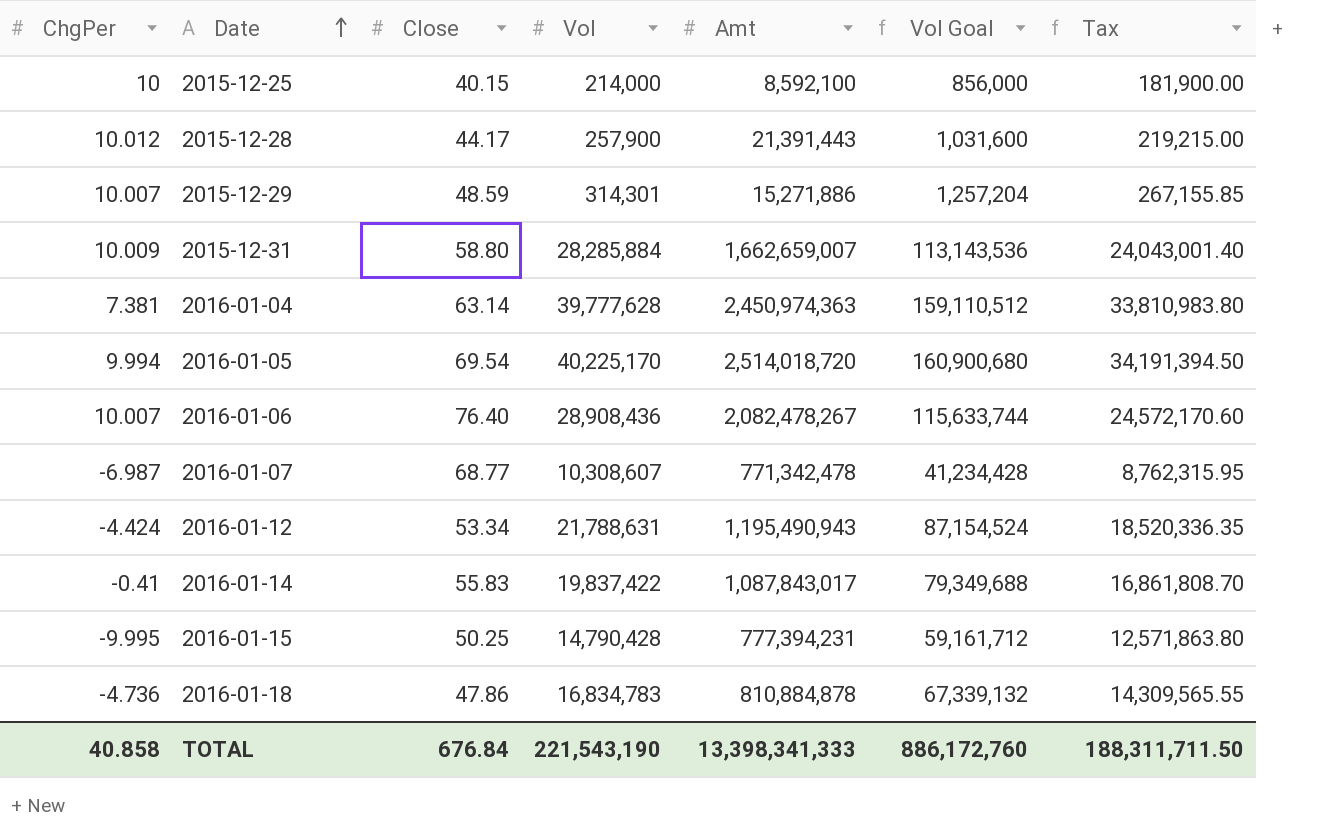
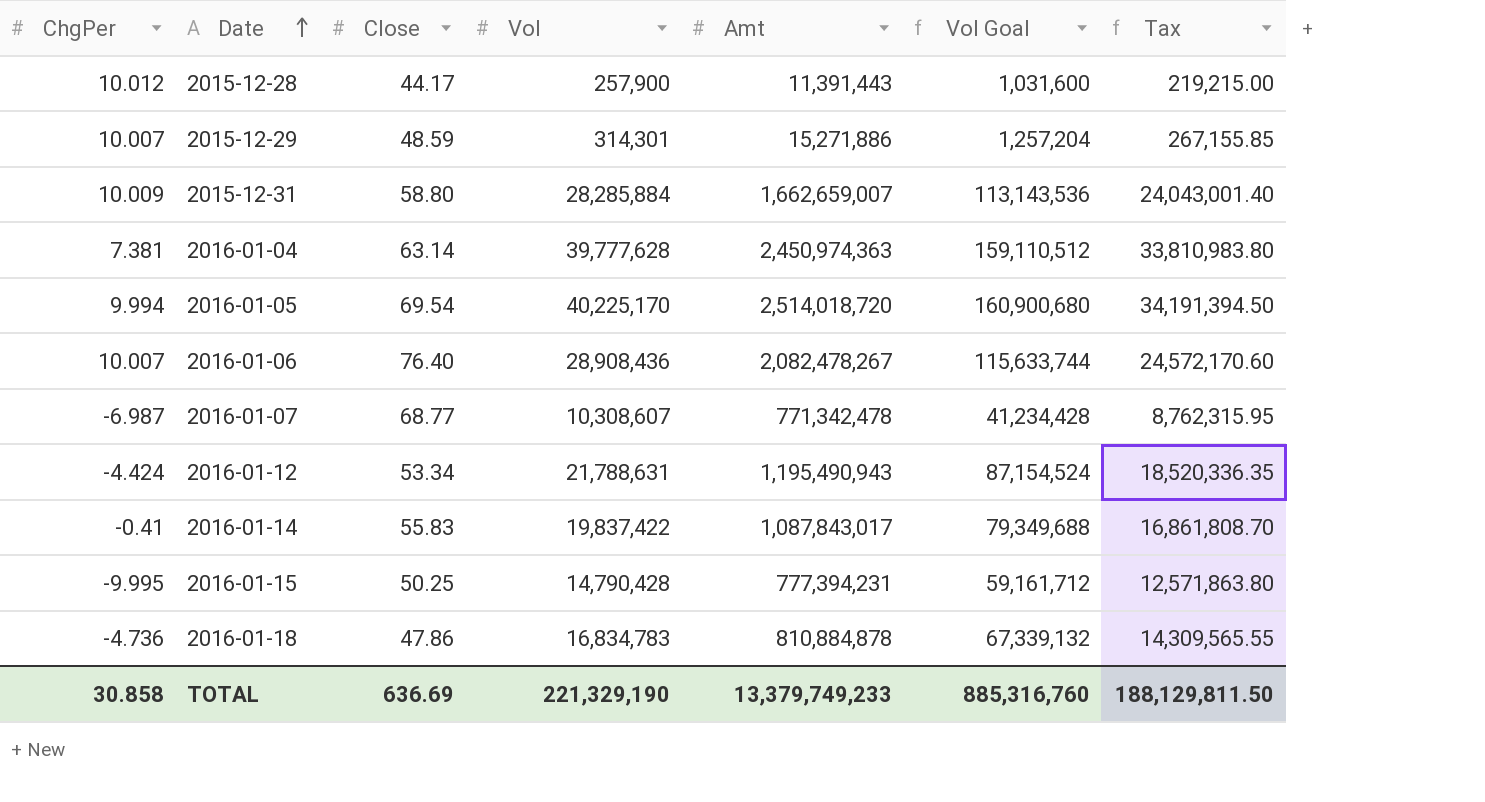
row 2015-12-25: 10 | 40.15 | 214,000 | 8,592,100 | 856,000 | 181,900.00 -> none
2015-12-28 | Amt: 21,391,443 -> 11,391,443
TOTAL | ChgPer: 40.858 -> 30.858
TOTAL | Close: 676.84 -> 636.69
TOTAL | Vol: 221,543,190 -> 221,329,190
TOTAL | Amt: 13,398,341,333 -> 13,379,749,233
TOTAL | Vol Goal: 886,172,760 -> 885,316,760
TOTAL | Tax: 188,311,711.50 -> 188,129,811.50

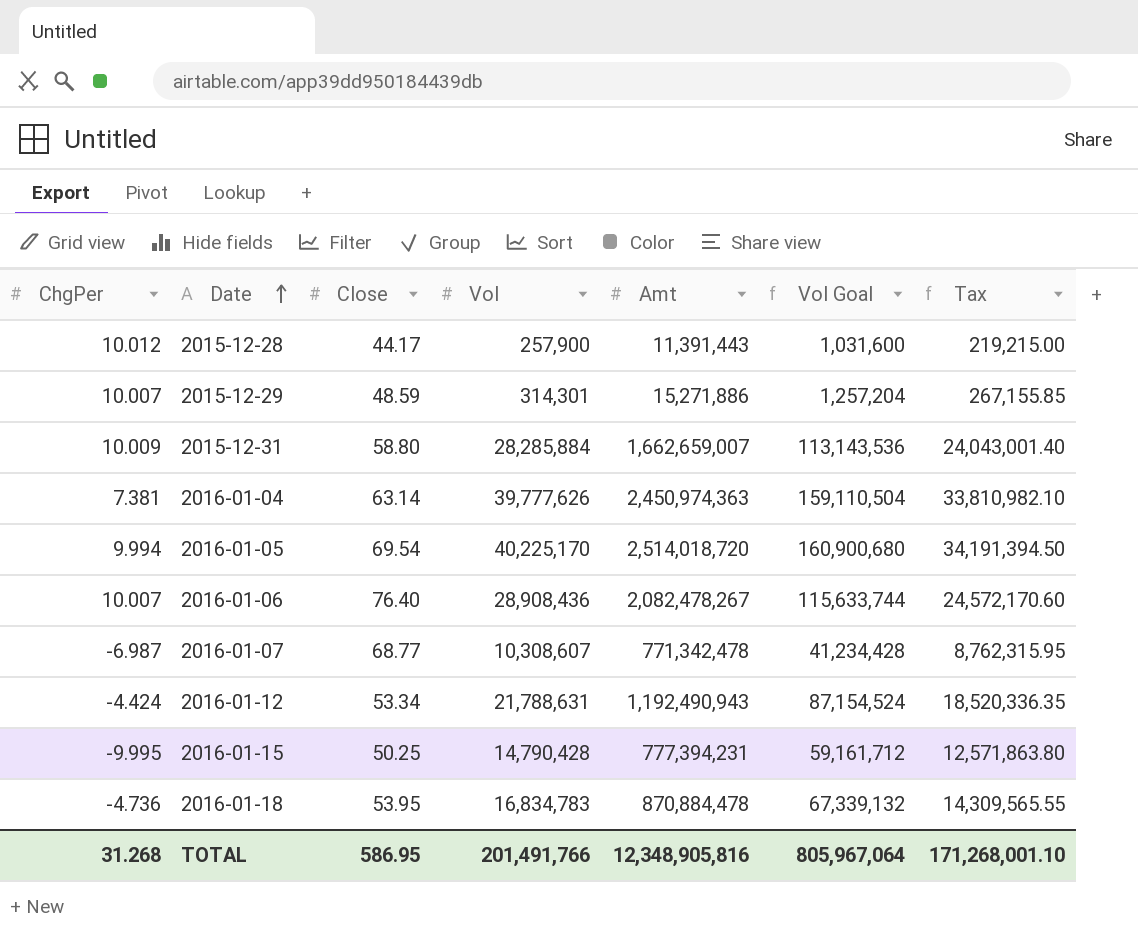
row 2016-01-14: -0.41 | 55.83 | 19,837,422 | 1,087,843,017 | 79,349,688 | 16,861,808.70 -> none
2016-01-04 | Vol: 39,777,628 -> 39,777,626
2016-01-04 | Vol Goal: 159,110,512 -> 159,110,504
2016-01-04 | Tax: 33,810,983.80 -> 33,810,982.10
2016-01-12 | Amt: 1,195,490,943 -> 1,192,490,943
2016-01-18 | Close: 47.86 -> 53.95
2016-01-18 | Amt: 810,884,878 -> 870,884,478
TOTAL | ChgPer: 30.858 -> 31.268
TOTAL | Close: 636.69 -> 586.95
TOTAL | Vol: 221,329,190 -> 201,491,766
TOTAL | Amt: 13,379,749,233 -> 12,348,905,816
TOTAL | Vol Goal: 885,316,760 -> 805,967,064
TOTAL | Tax: 188,129,811.50 -> 171,268,001.10

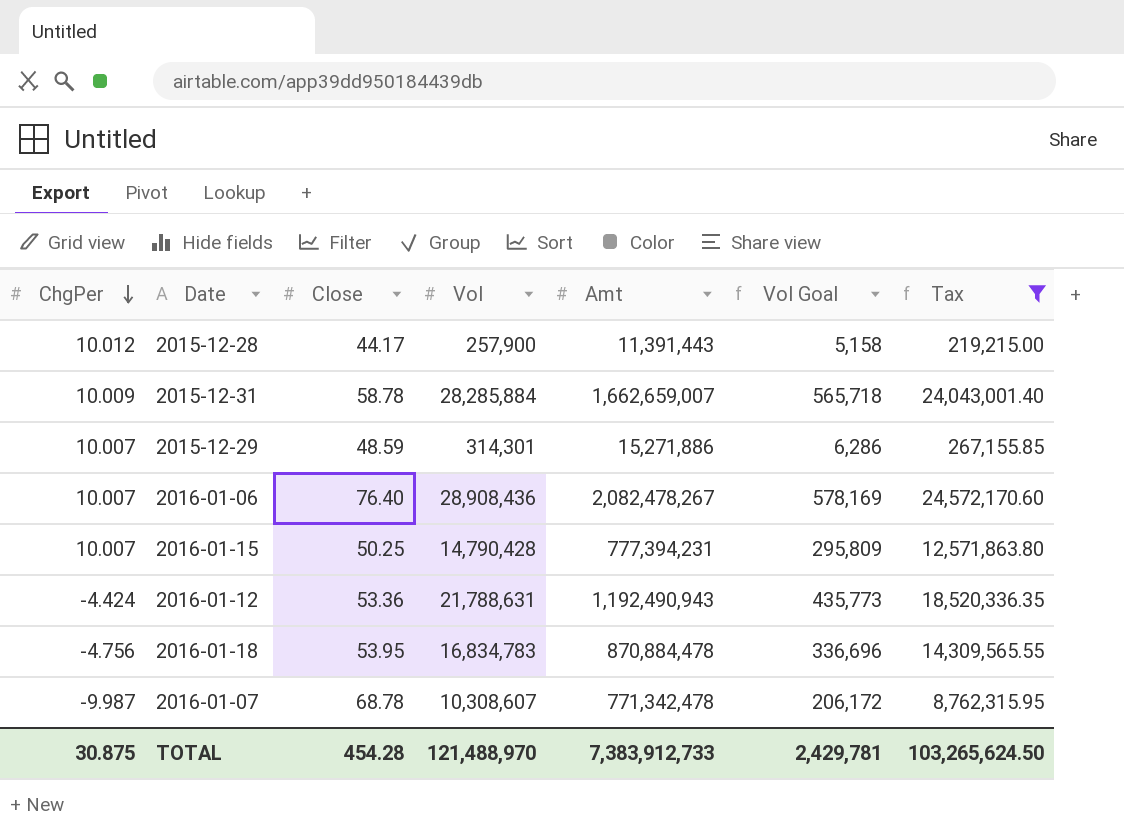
filter: none -> Tax <= 24,572,170.60
row order: Date ascending -> ChgPer descending
column Vol Goal | formula: [Vol] * 4 -> [Vol] * 0.02
2015-12-31 | Close: 58.80 -> 58.78
2016-01-15 | ChgPer: -9.995 -> 10.007
2016-01-12 | Close: 53.34 -> 53.36
2016-01-18 | ChgPer: -4.736 -> -4.756
2016-01-07 | ChgPer: -6.987 -> -9.987
2016-01-07 | Close: 68.77 -> 68.78
TOTAL | ChgPer: 31.268 -> 30.875
TOTAL | Close: 586.95 -> 454.28
TOTAL | Vol: 201,491,766 -> 121,488,970
TOTAL | Amt: 12,348,905,816 -> 7,383,912,733
TOTAL | Vol Goal: 805,967,064 -> 2,429,781
TOTAL | Tax: 171,268,001.10 -> 103,265,624.50

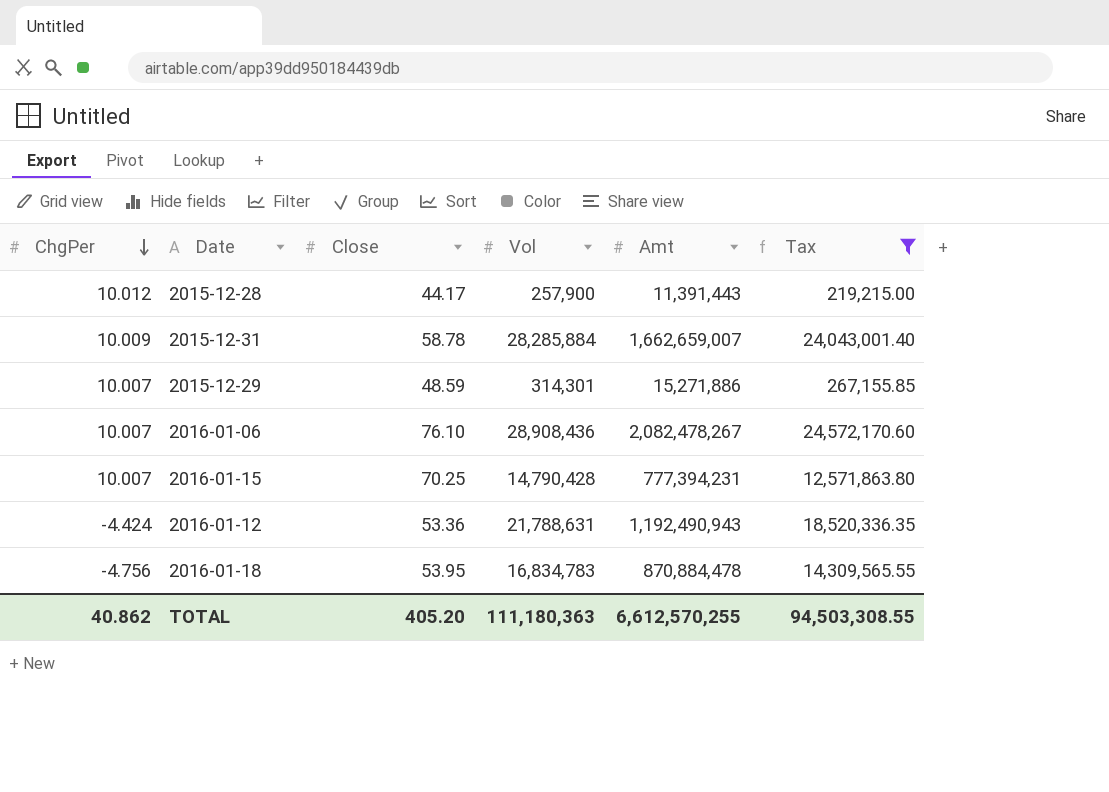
column Vol Goal | formula: [Vol] * 0.02 -> none
row 2016-01-07: -9.987 | 68.78 | 10,308,607 | 771,342,478 | 206,172 | 8,762,315.95 -> none
2016-01-06 | Close: 76.40 -> 76.10
2016-01-15 | Close: 50.25 -> 70.25
TOTAL | ChgPer: 30.875 -> 40.862
TOTAL | Close: 454.28 -> 405.20
TOTAL | Vol: 121,488,970 -> 111,180,363
TOTAL | Amt: 7,383,912,733 -> 6,612,570,255
TOTAL | Tax: 103,265,624.50 -> 94,503,308.55

